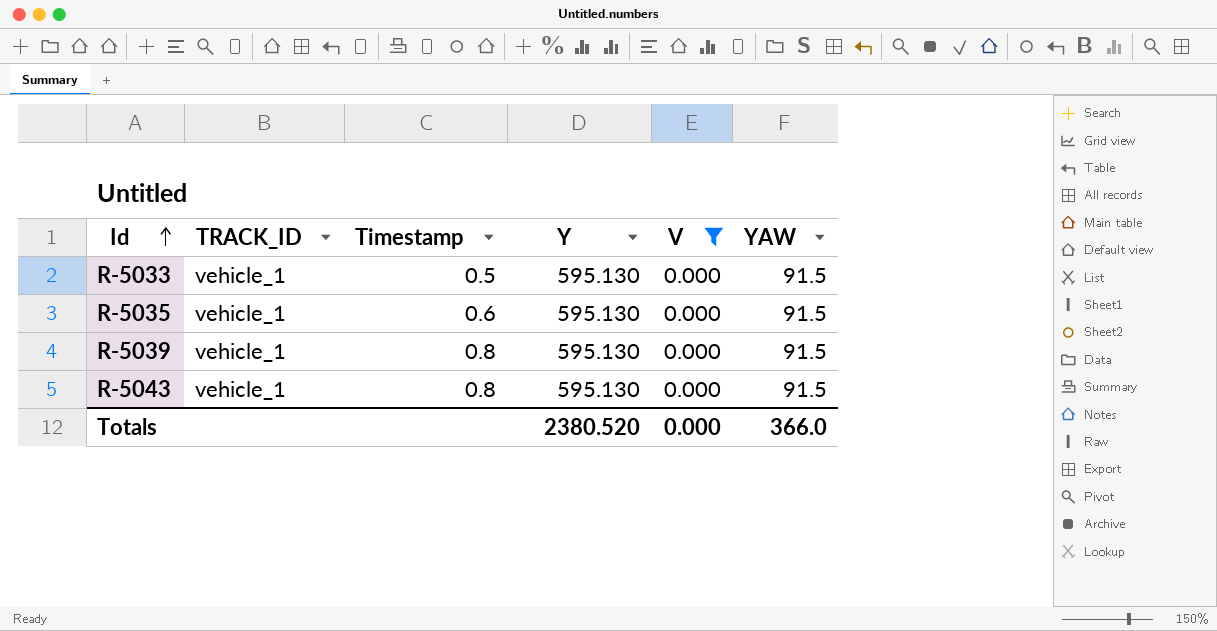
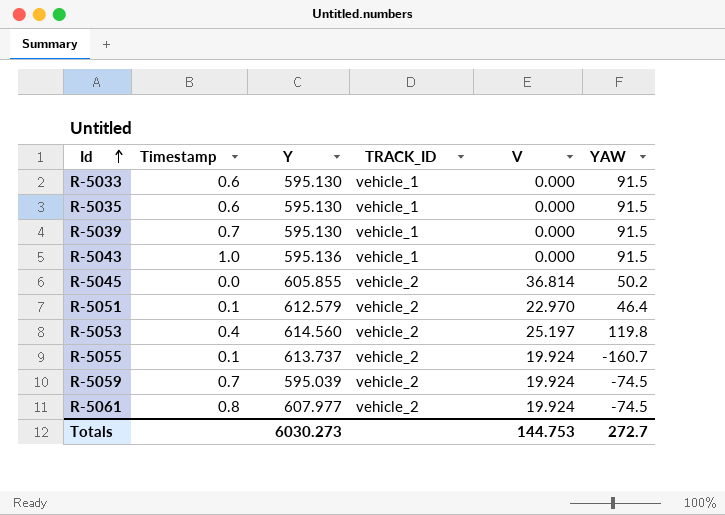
filter: V = 0.000 -> none
column TRACK_ID | position: 2 -> 4
R-5033 | Timestamp: 0.5 -> 0.6
R-5039 | Timestamp: 0.8 -> 0.7
R-5043 | Timestamp: 0.8 -> 1.0
R-5043 | Y: 595.130 -> 595.136
Totals | Y: 2380.520 -> 6030.273
Totals | V: 0.000 -> 144.753
Totals | YAW: 366.0 -> 272.7

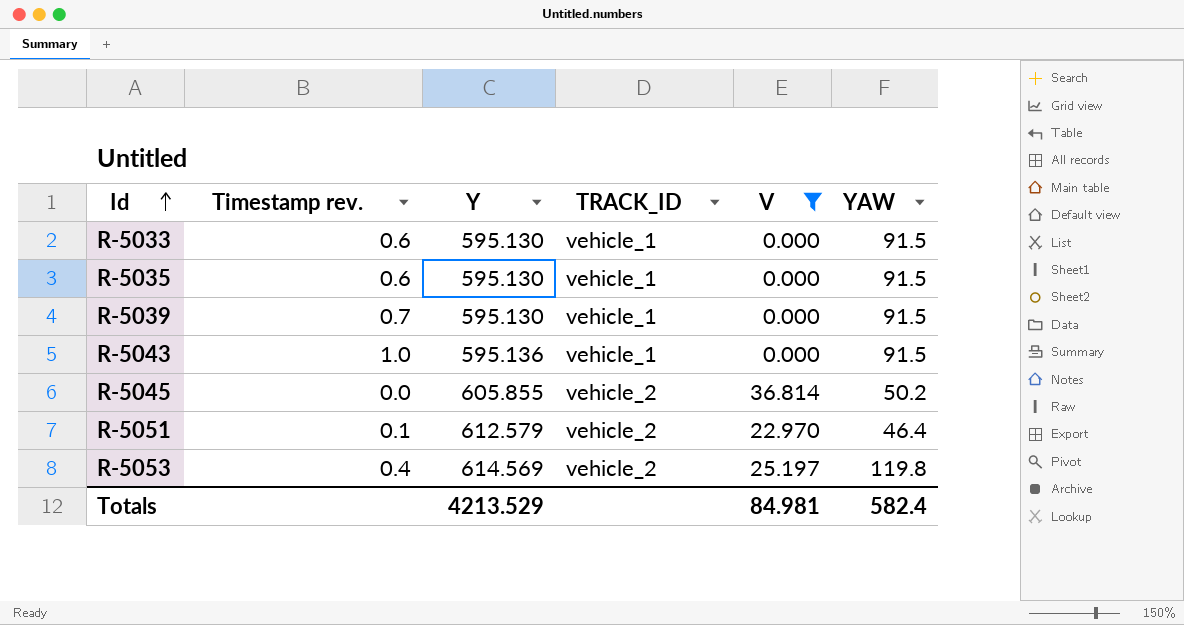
filter: none -> V != 19.924
column name: Timestamp -> Timestamp rev.
R-5053 | Y: 614.560 -> 614.569
Totals | Y: 6030.273 -> 4213.529
Totals | V: 144.753 -> 84.981
Totals | YAW: 272.7 -> 582.4

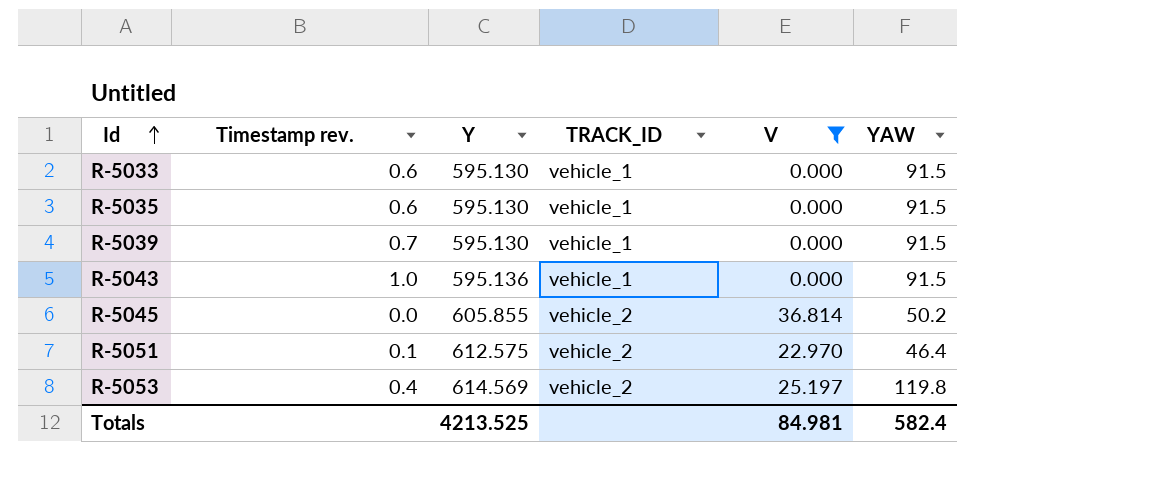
R-5051 | Y: 612.579 -> 612.575
Totals | Y: 4213.529 -> 4213.525

